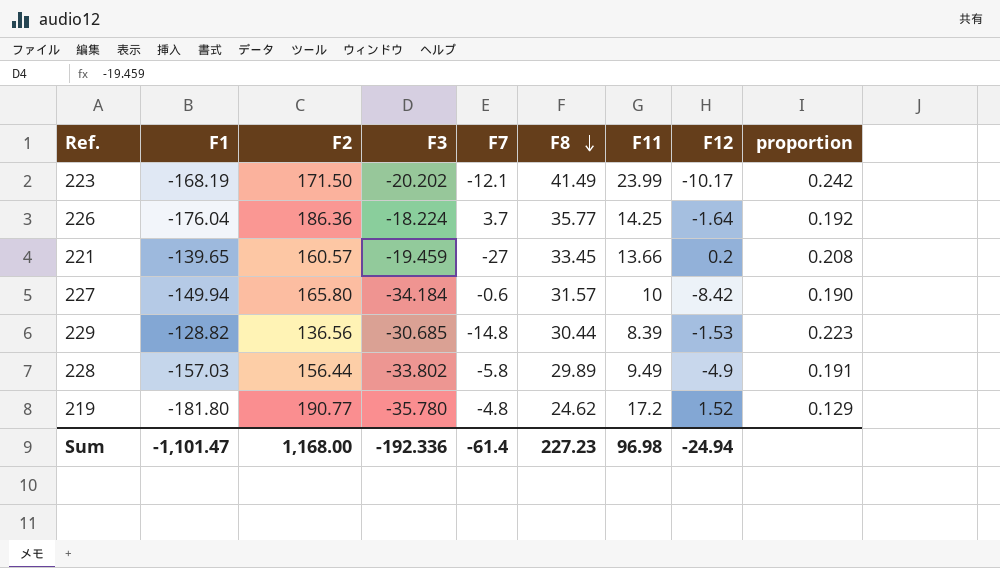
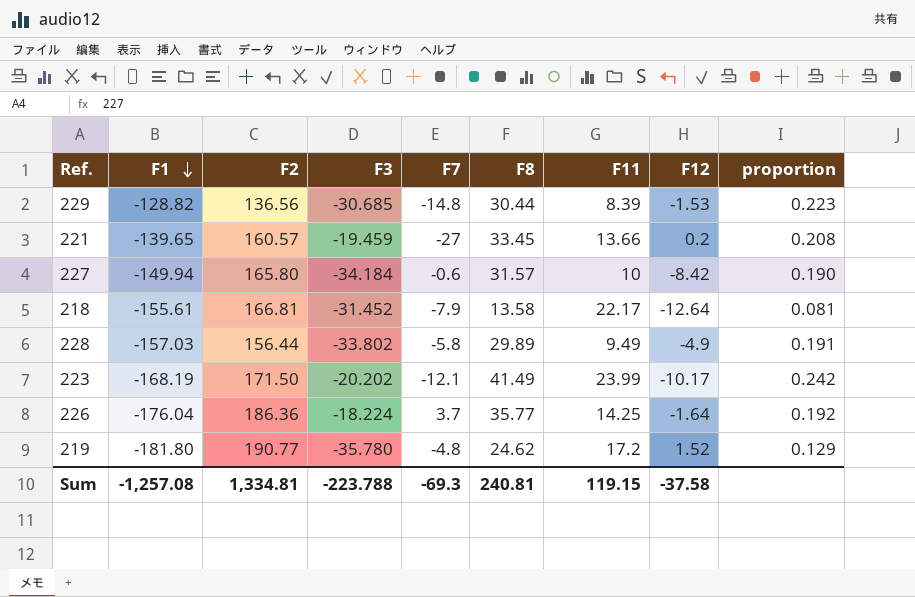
row order: F8 descending -> F1 descending
row 218: none -> -155.61 | 166.81 | -31.452 | -7.9 | 13.58 | 22.17 | -12.64 | 0.081
Sum | F1: -1,101.47 -> -1,257.08
Sum | F2: 1,168.00 -> 1,334.81
Sum | F3: -192.336 -> -223.788
Sum | F7: -61.4 -> -69.3
Sum | F8: 227.23 -> 240.81
Sum | F11: 96.98 -> 119.15
Sum | F12: -24.94 -> -37.58

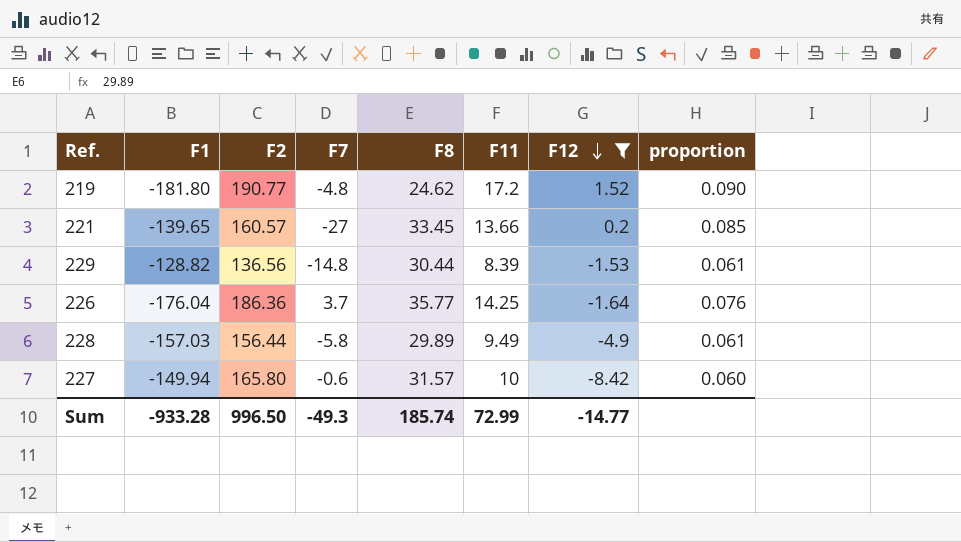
filter: none -> F12 >= -8.42
row order: F1 descending -> F12 descending
column F3 | position: 4 -> none
column proportion | formula: [F8] / [F2] -> [F11] / [F2]
Sum | F1: -1,257.08 -> -933.28
Sum | F2: 1,334.81 -> 996.50
Sum | F7: -69.3 -> -49.3
Sum | F8: 240.81 -> 185.74
Sum | F11: 119.15 -> 72.99
Sum | F12: -37.58 -> -14.77

